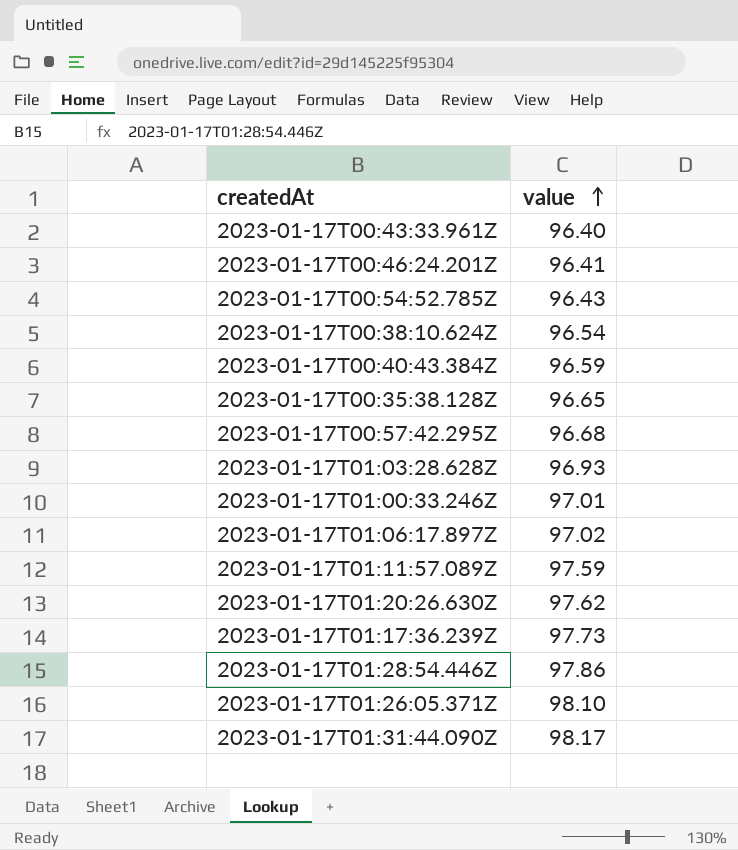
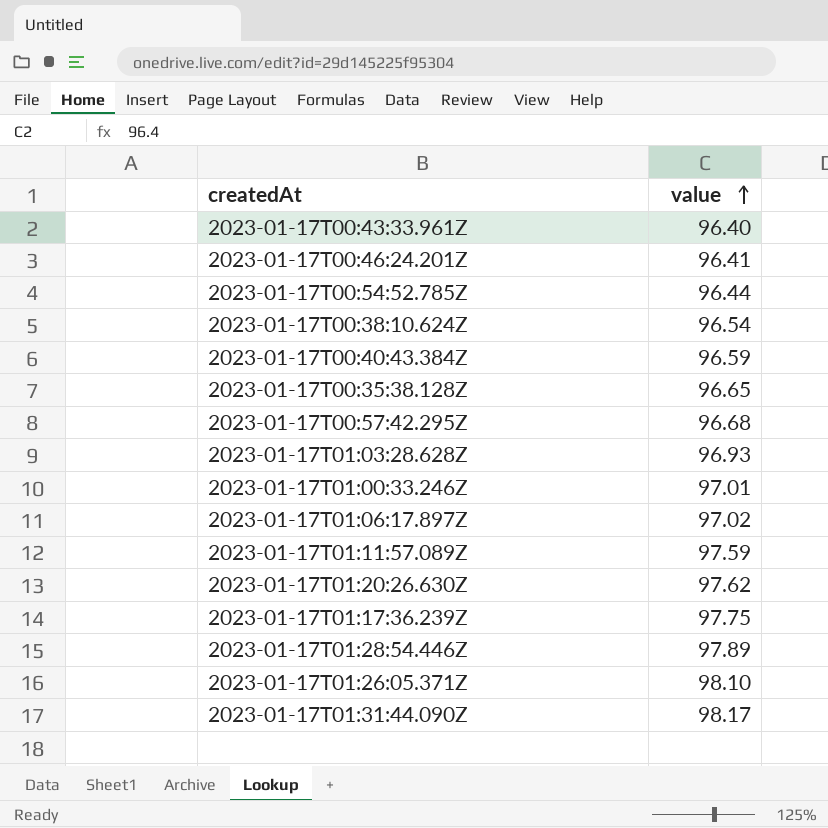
2023-01-17T00:54:52.785Z | value: 96.43 -> 96.44
2023-01-17T01:17:36.239Z | value: 97.73 -> 97.75
2023-01-17T01:28:54.446Z | value: 97.86 -> 97.89

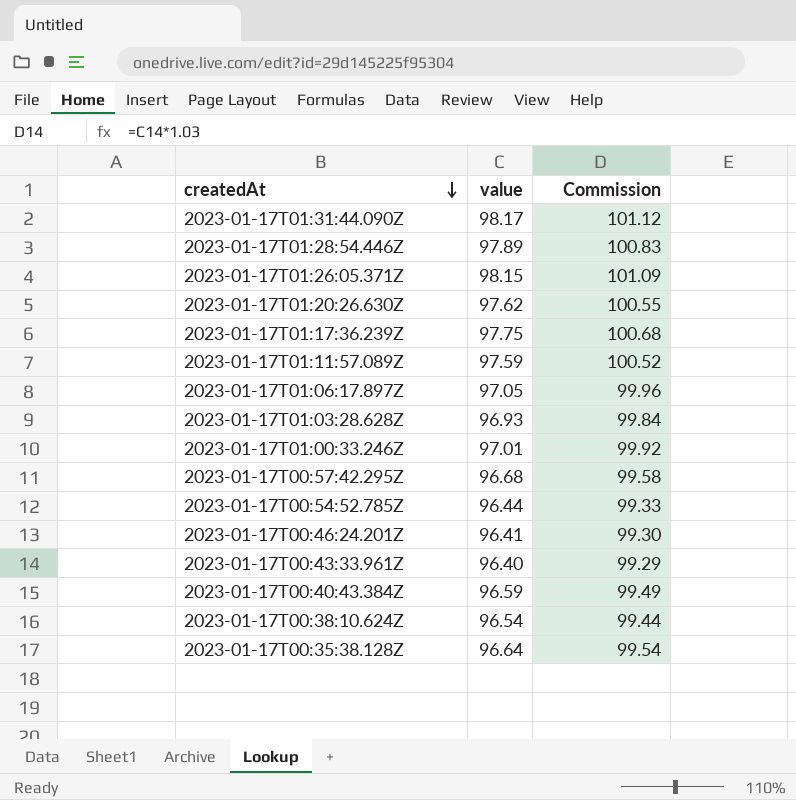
row order: value ascending -> createdAt descending
column Commission | formula: none -> [value] * 1.03
2023-01-17T01:26:05.371Z | value: 98.10 -> 98.15
2023-01-17T01:06:17.897Z | value: 97.02 -> 97.05
2023-01-17T00:35:38.128Z | value: 96.65 -> 96.64

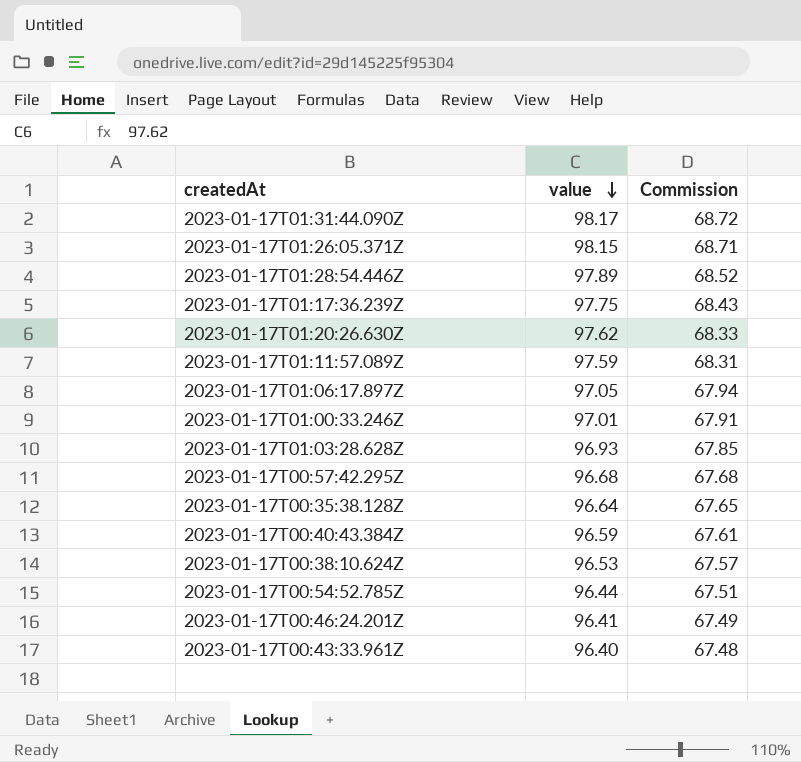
row order: createdAt descending -> value descending
column Commission | formula: [value] * 1.03 -> [value] * 0.7
2023-01-17T00:38:10.624Z | value: 96.54 -> 96.53

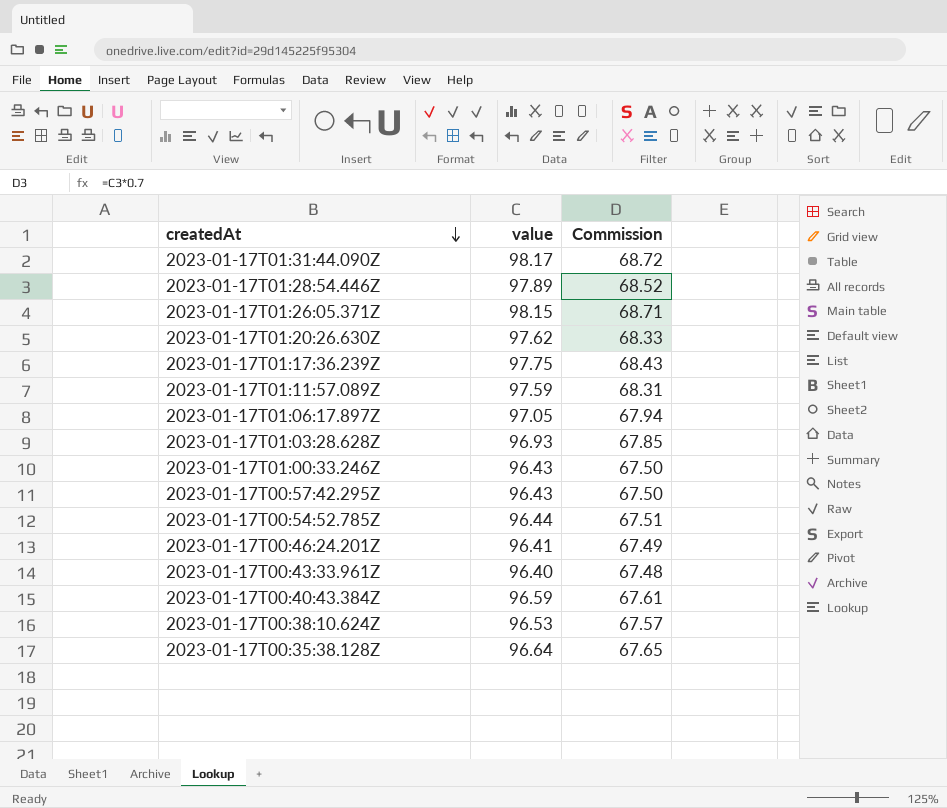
row order: value descending -> createdAt descending
2023-01-17T01:00:33.246Z | value: 97.01 -> 96.43
2023-01-17T01:00:33.246Z | Commission: 67.91 -> 67.50
2023-01-17T00:57:42.295Z | value: 96.68 -> 96.43
2023-01-17T00:57:42.295Z | Commission: 67.68 -> 67.50

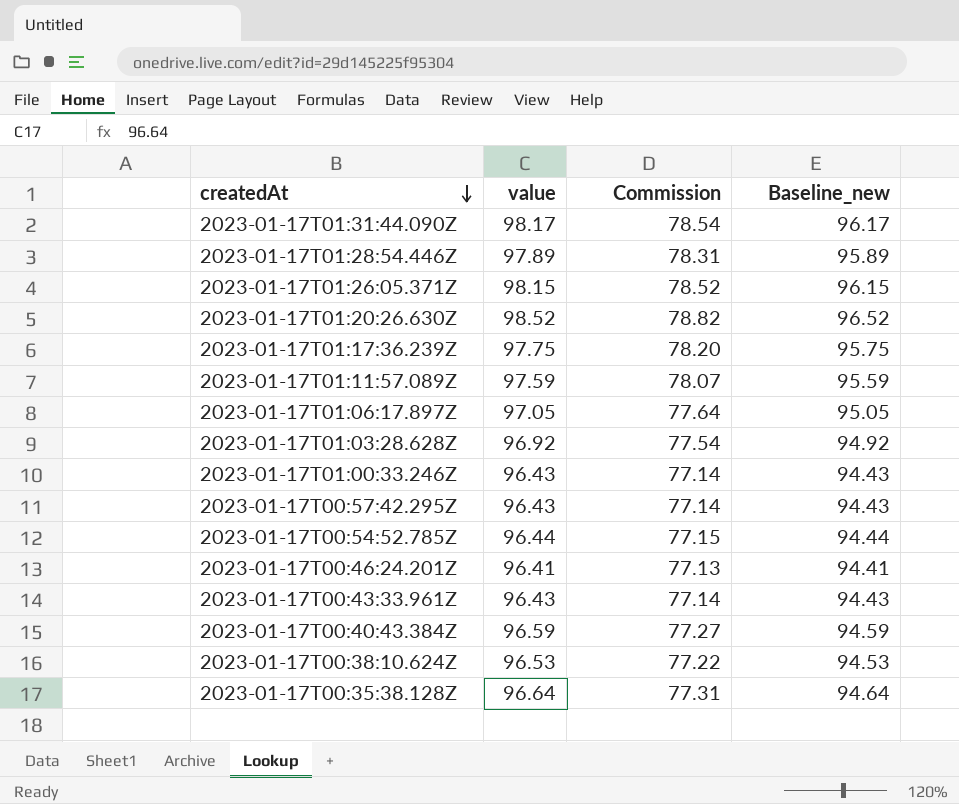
column Commission | formula: [value] * 0.7 -> [value] * 0.8
column Baseline_new | formula: none -> [value] - 2
2023-01-17T01:20:26.630Z | value: 97.62 -> 98.52
2023-01-17T01:03:28.628Z | value: 96.93 -> 96.92
2023-01-17T00:43:33.961Z | value: 96.40 -> 96.43

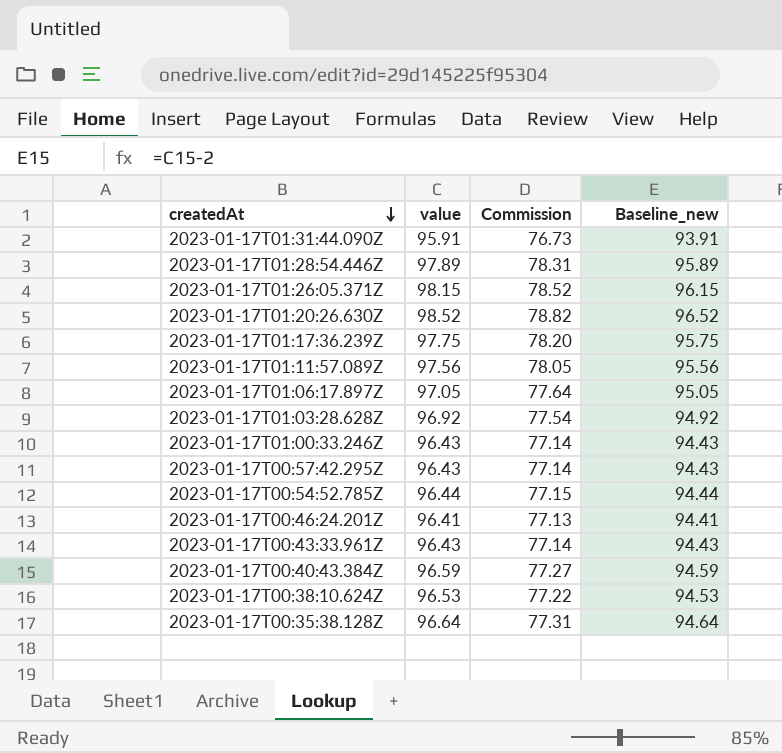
2023-01-17T01:31:44.090Z | value: 98.17 -> 95.91
2023-01-17T01:31:44.090Z | Commission: 78.54 -> 76.73
2023-01-17T01:31:44.090Z | Baseline_new: 96.17 -> 93.91
2023-01-17T01:11:57.089Z | value: 97.59 -> 97.56
2023-01-17T01:11:57.089Z | Commission: 78.07 -> 78.05
2023-01-17T01:11:57.089Z | Baseline_new: 95.59 -> 95.56

